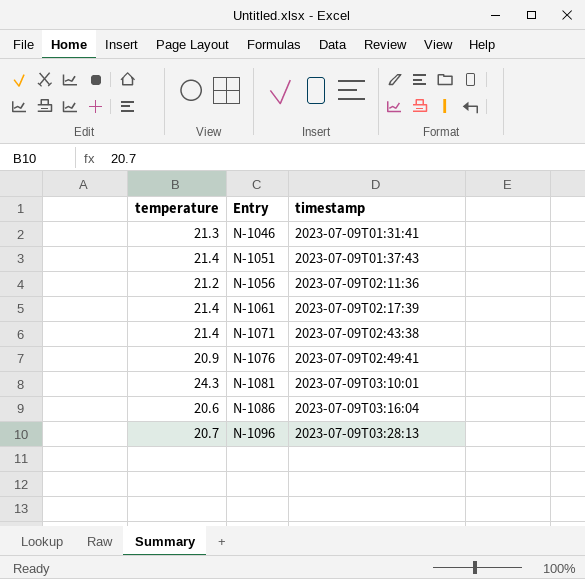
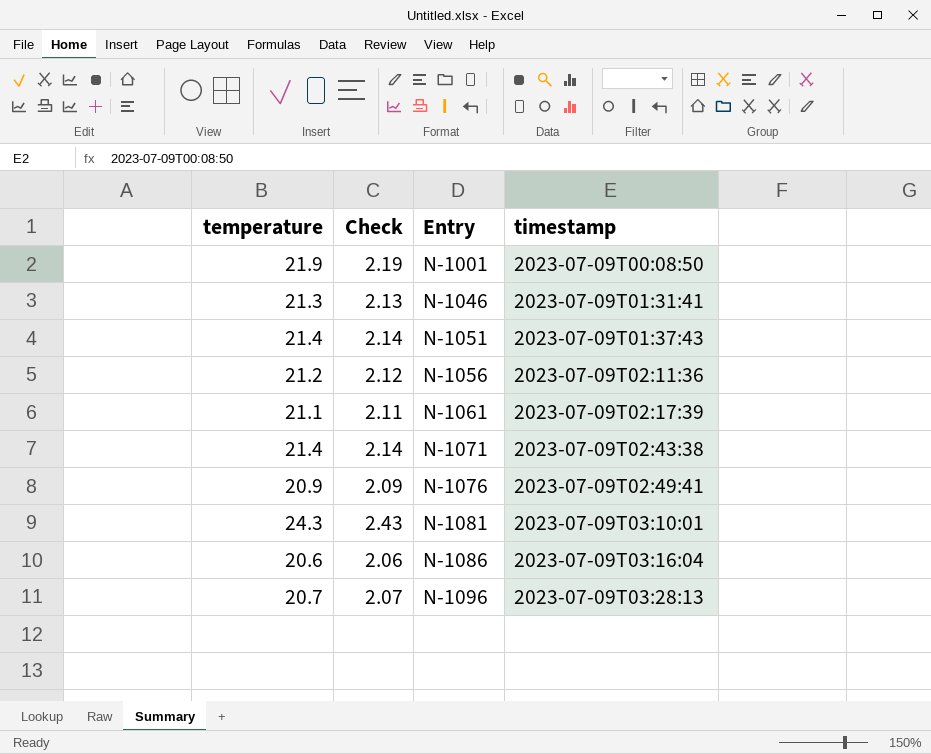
column Check | formula: none -> [temperature] * 0.1
row N-1001: none -> 21.9 | 2.19 | 2023-07-09T00:08:50
N-1061 | temperature: 21.4 -> 21.1

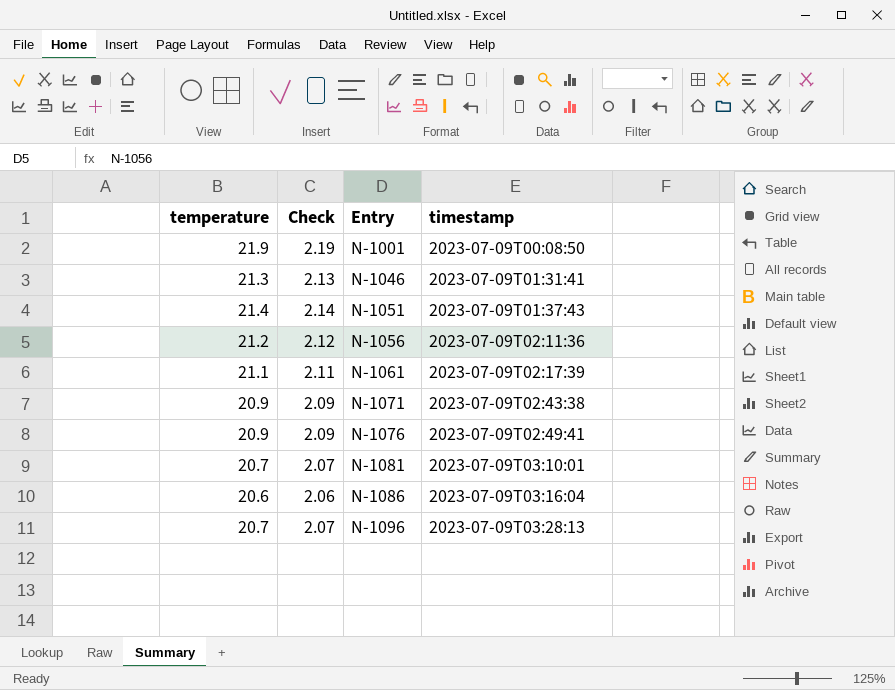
N-1071 | temperature: 21.4 -> 20.9
N-1071 | Check: 2.14 -> 2.09
N-1081 | temperature: 24.3 -> 20.7
N-1081 | Check: 2.43 -> 2.07

